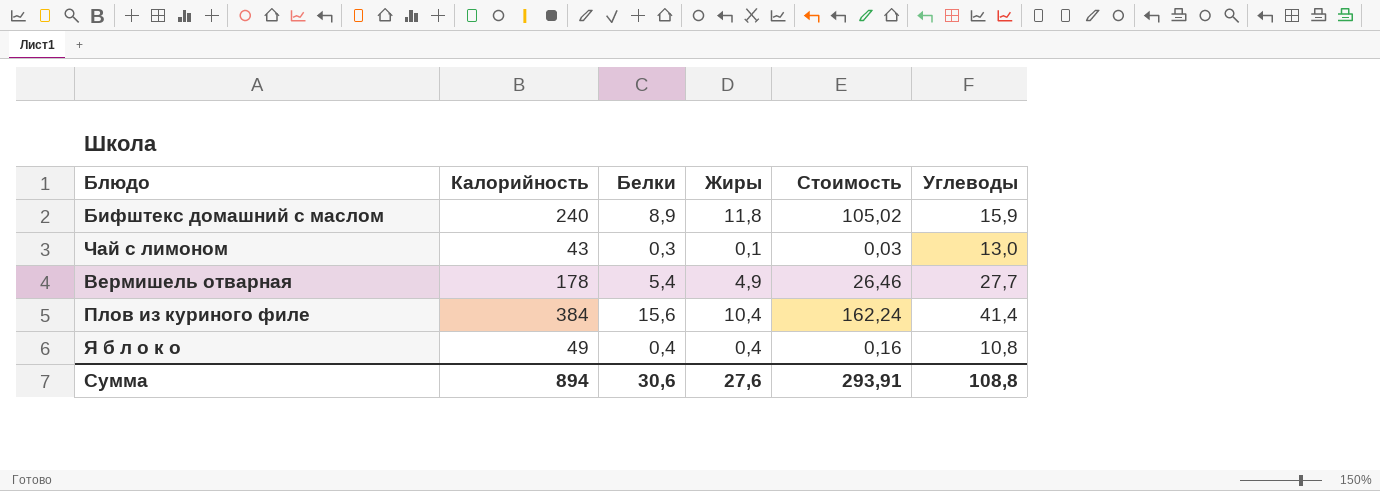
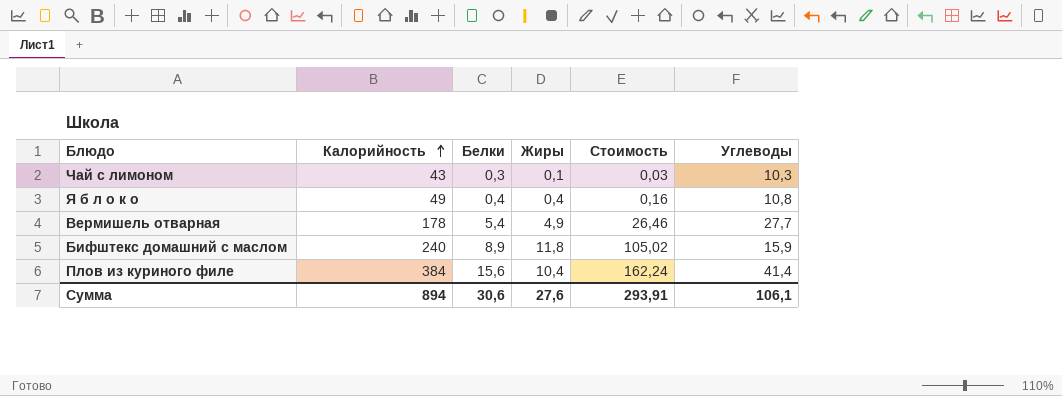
row order: none -> Калорийность ascending
Чай с лимоном | Углеводы: 13,0 -> 10,3
Сумма | Углеводы: 108,8 -> 106,1

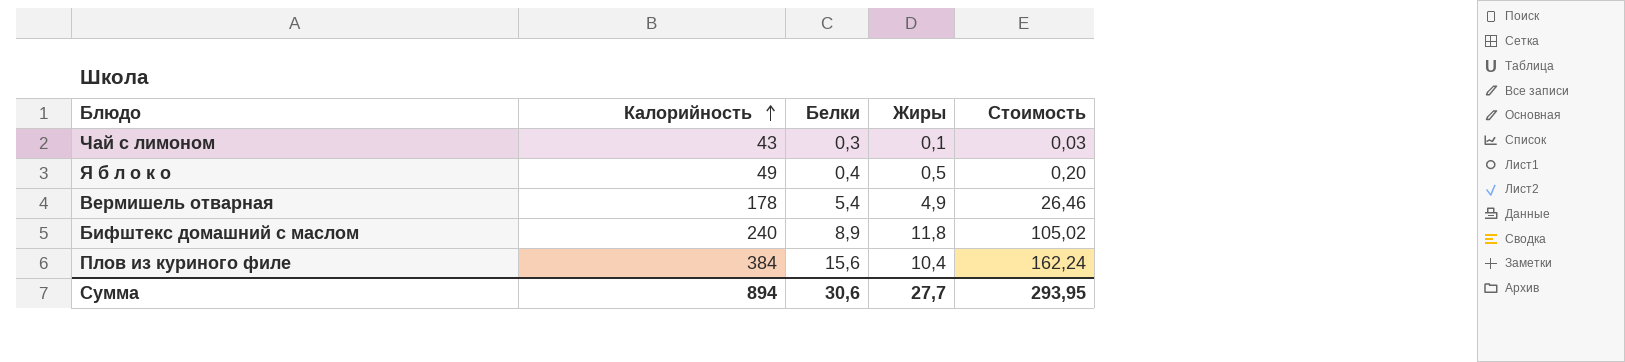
column Углеводы | position: 6 -> none
Я б л о к о | Жиры: 0,4 -> 0,5
Я б л о к о | Стоимость: 0,16 -> 0,20
Сумма | Жиры: 27,6 -> 27,7
Сумма | Стоимость: 293,91 -> 293,95

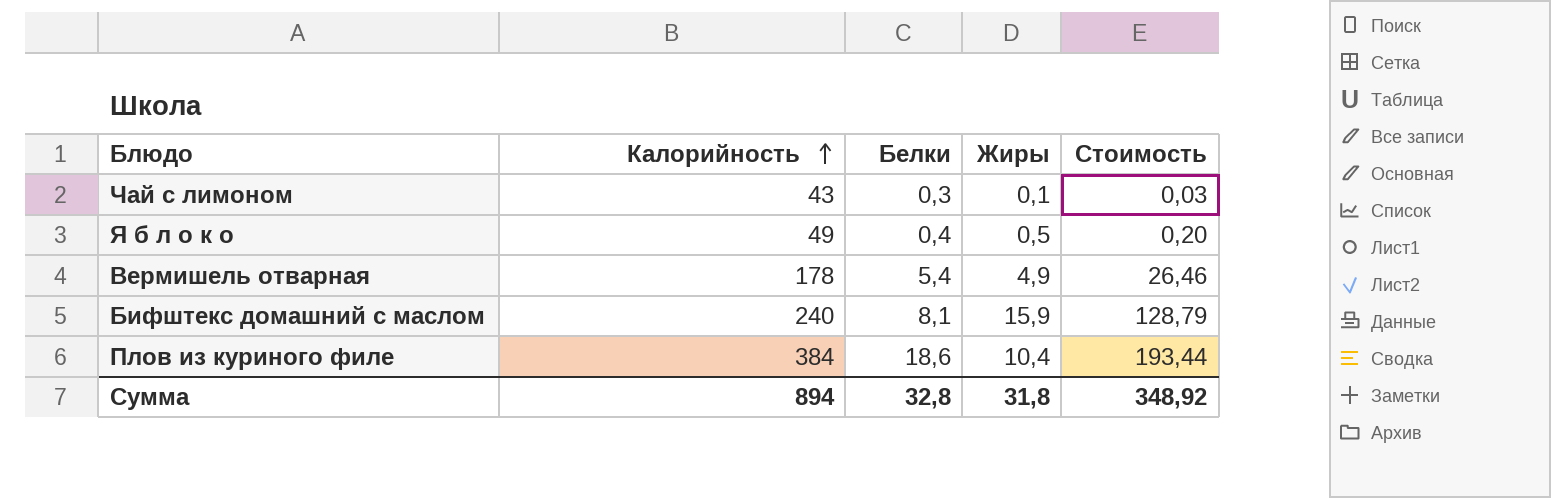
Бифштекс домашний с маслом | Белки: 8,9 -> 8,1
Бифштекс домашний с маслом | Жиры: 11,8 -> 15,9
Бифштекс домашний с маслом | Стоимость: 105,02 -> 128,79
Плов из куриного филе | Белки: 15,6 -> 18,6
Плов из куриного филе | Стоимость: 162,24 -> 193,44
Сумма | Белки: 30,6 -> 32,8
Сумма | Жиры: 27,7 -> 31,8
Сумма | Стоимость: 293,95 -> 348,92

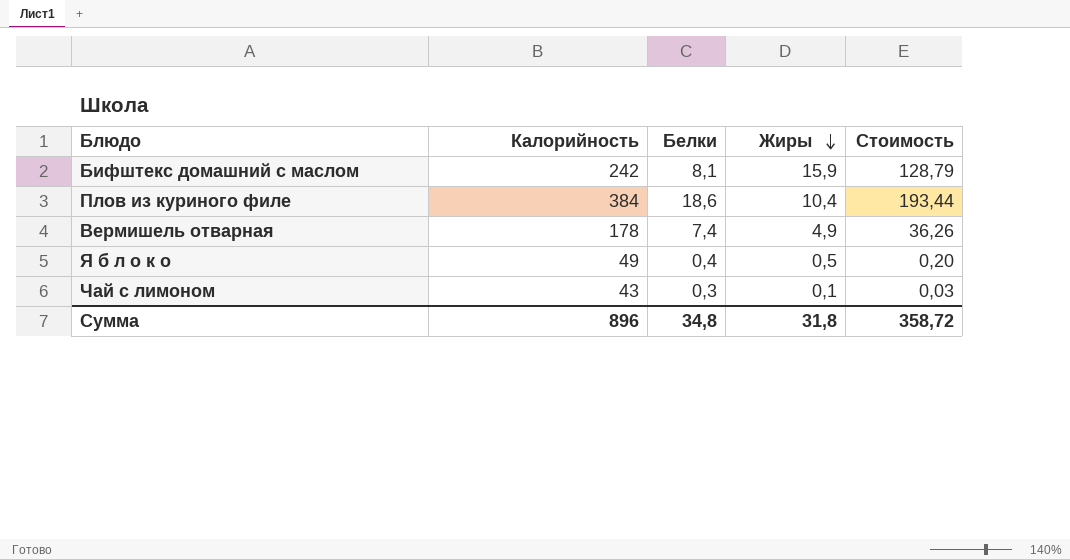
row order: Калорийность ascending -> Жиры descending
Бифштекс домашний с маслом | Калорийность: 240 -> 242
Вермишель отварная | Белки: 5,4 -> 7,4
Вермишель отварная | Стоимость: 26,46 -> 36,26
Сумма | Калорийность: 894 -> 896
Сумма | Белки: 32,8 -> 34,8
Сумма | Стоимость: 348,92 -> 358,72

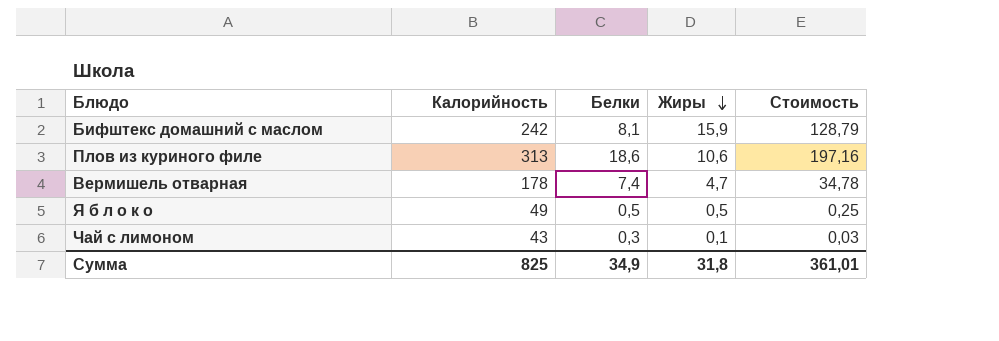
Плов из куриного филе | Калорийность: 384 -> 313
Плов из куриного филе | Жиры: 10,4 -> 10,6
Плов из куриного филе | Стоимость: 193,44 -> 197,16
Вермишель отварная | Жиры: 4,9 -> 4,7
Вермишель отварная | Стоимость: 36,26 -> 34,78
Я б л о к о | Белки: 0,4 -> 0,5
Я б л о к о | Стоимость: 0,20 -> 0,25
Сумма | Калорийность: 896 -> 825
Сумма | Белки: 34,8 -> 34,9
Сумма | Стоимость: 358,72 -> 361,01

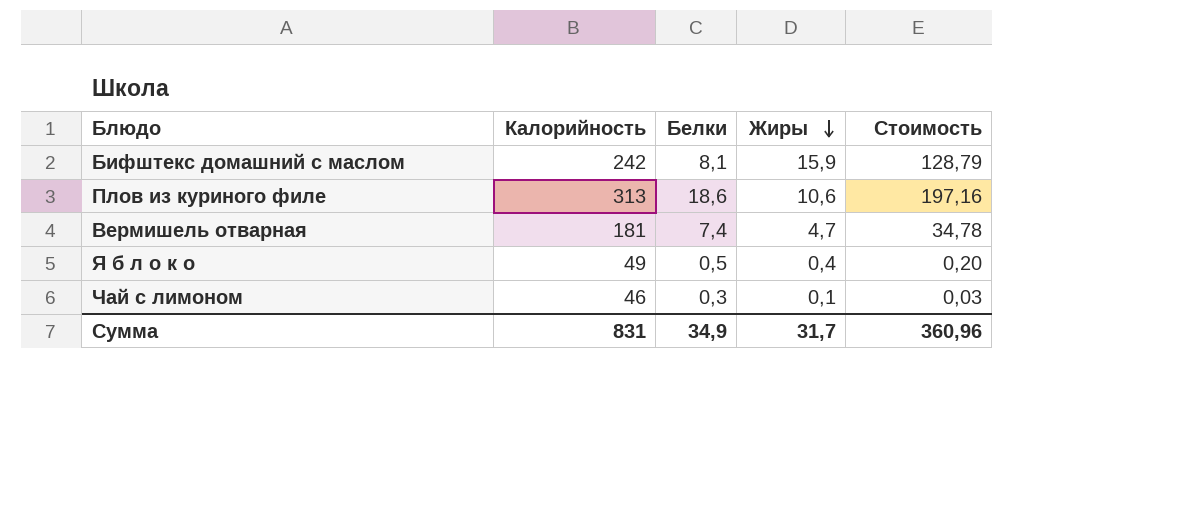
Вермишель отварная | Калорийность: 178 -> 181
Я б л о к о | Жиры: 0,5 -> 0,4
Я б л о к о | Стоимость: 0,25 -> 0,20
Чай с лимоном | Калорийность: 43 -> 46
Сумма | Калорийность: 825 -> 831
Сумма | Жиры: 31,8 -> 31,7
Сумма | Стоимость: 361,01 -> 360,96

